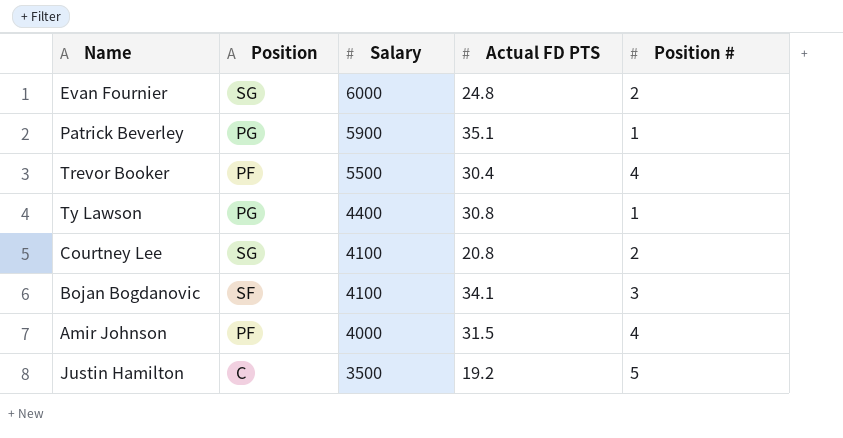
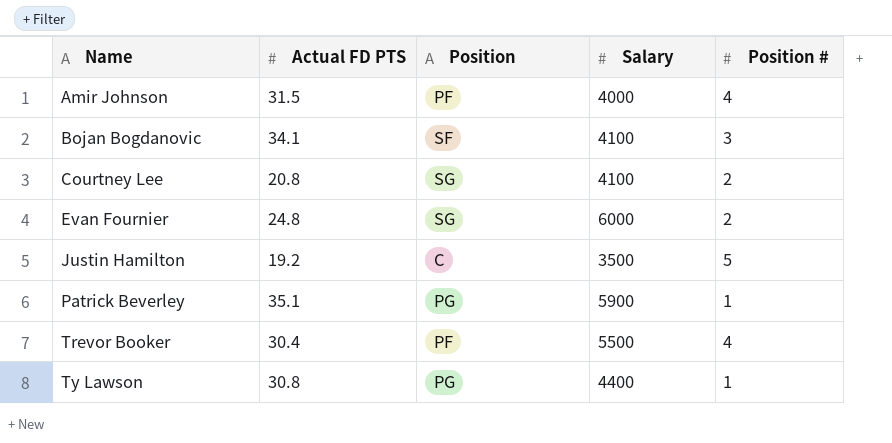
row order: Salary descending -> Name ascending
column Actual FD PTS | position: 4 -> 2

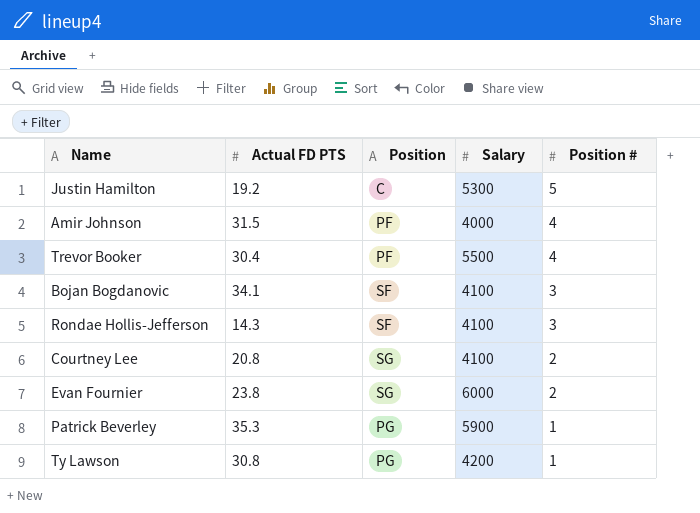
row order: Name ascending -> Position # descending
Justin Hamilton | Salary: 3500 -> 5300
row Rondae Hollis-Jefferson: none -> 14.3 | SF | 4100 | 3
Evan Fournier | Actual FD PTS: 24.8 -> 23.8
Patrick Beverley | Actual FD PTS: 35.1 -> 35.3
Ty Lawson | Salary: 4400 -> 4200

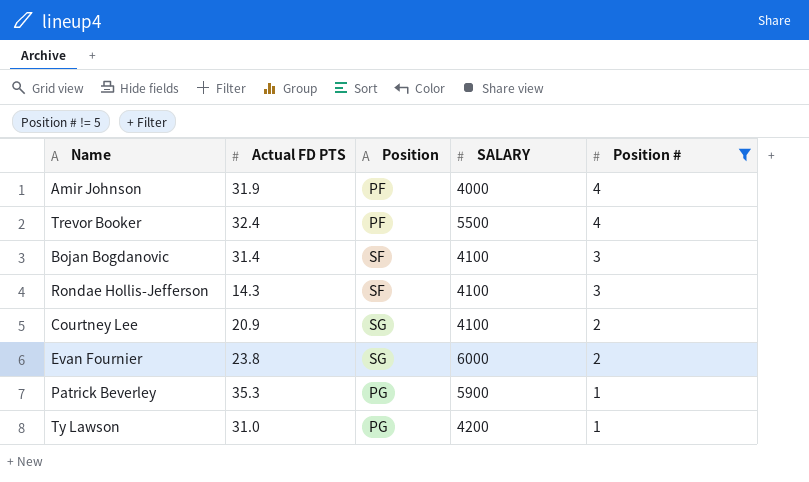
filter: none -> Position # != 5
column name: Salary -> SALARY
Amir Johnson | Actual FD PTS: 31.5 -> 31.9
Trevor Booker | Actual FD PTS: 30.4 -> 32.4
Bojan Bogdanovic | Actual FD PTS: 34.1 -> 31.4
Courtney Lee | Actual FD PTS: 20.8 -> 20.9
Ty Lawson | Actual FD PTS: 30.8 -> 31.0

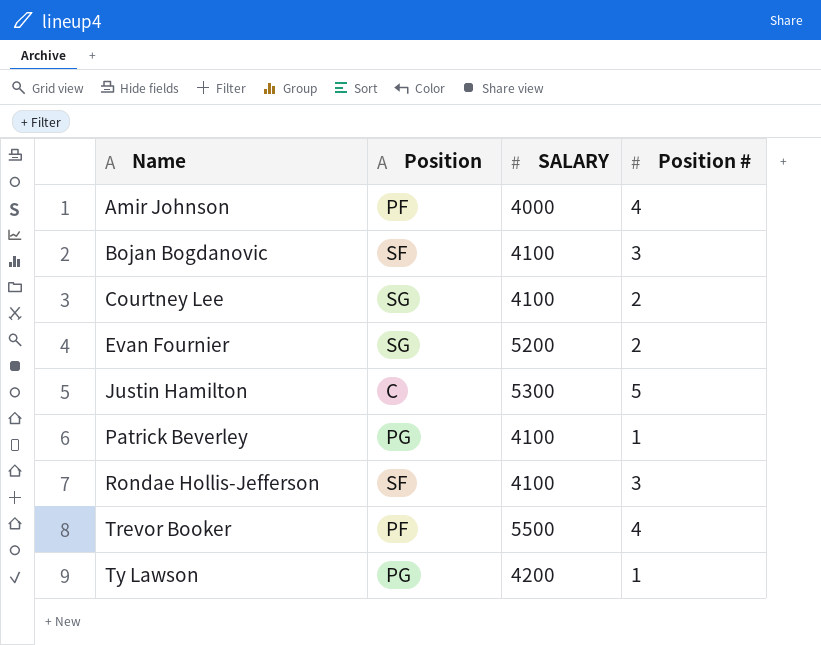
filter: Position # != 5 -> none
row order: Position # descending -> Name ascending
column Actual FD PTS | position: 2 -> none
Evan Fournier | SALARY: 6000 -> 5200
Patrick Beverley | SALARY: 5900 -> 4100

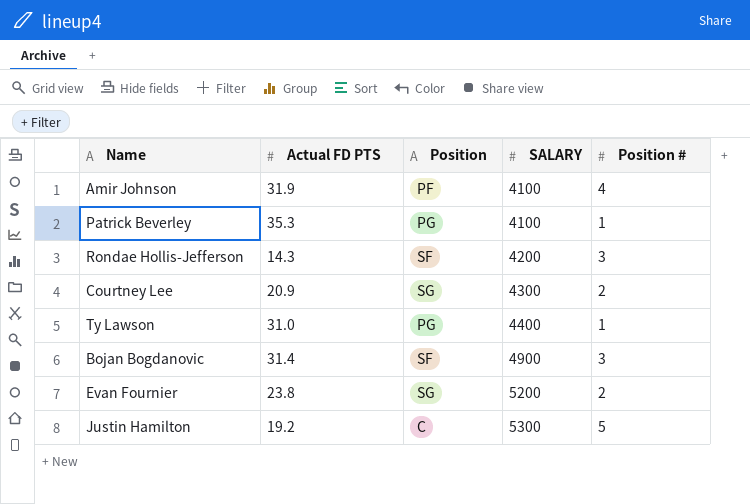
row order: Name ascending -> SALARY ascending
column Actual FD PTS | position: none -> 2
row Trevor Booker: PF | 5500 | 4 -> none
Amir Johnson | SALARY: 4000 -> 4100
Rondae Hollis-Jefferson | SALARY: 4100 -> 4200
Courtney Lee | SALARY: 4100 -> 4300
Ty Lawson | SALARY: 4200 -> 4400
Bojan Bogdanovic | SALARY: 4100 -> 4900

